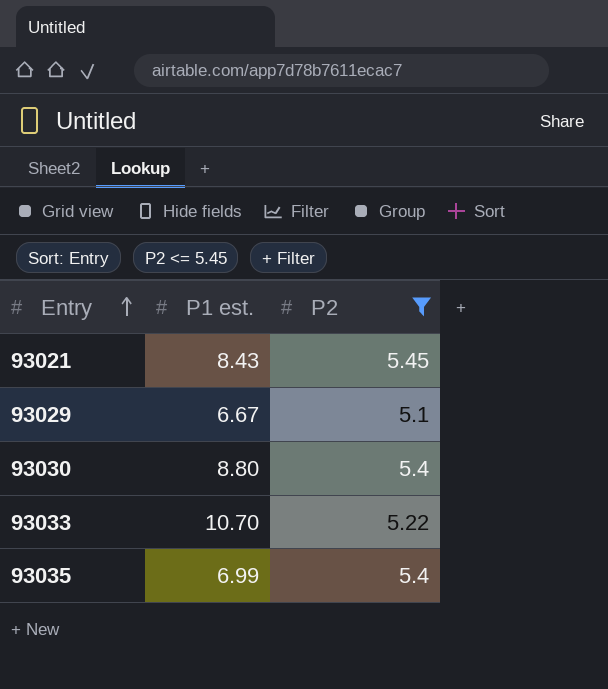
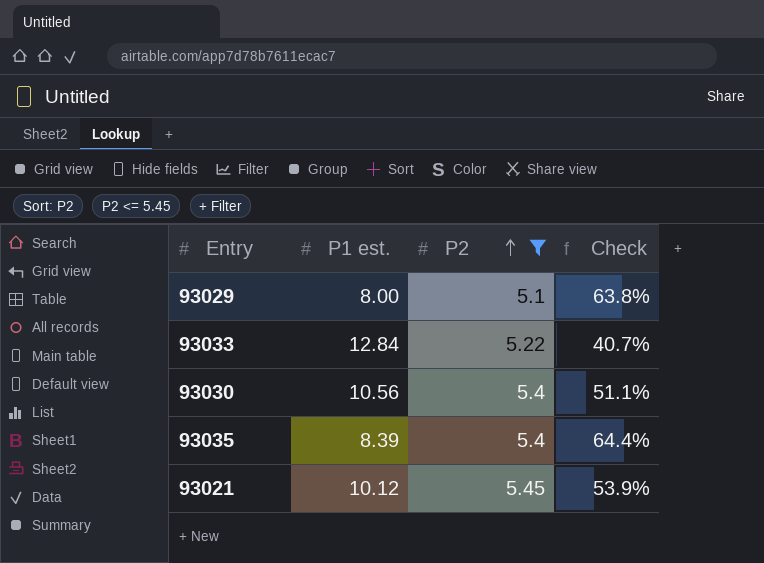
row order: Entry ascending -> P2 ascending
column Check | formula: none -> [P2] / [P1 est.]
93029 | P1 est.: 6.67 -> 8.00
93033 | P1 est.: 10.70 -> 12.84
93030 | P1 est.: 8.80 -> 10.56
93035 | P1 est.: 6.99 -> 8.39
93021 | P1 est.: 8.43 -> 10.12

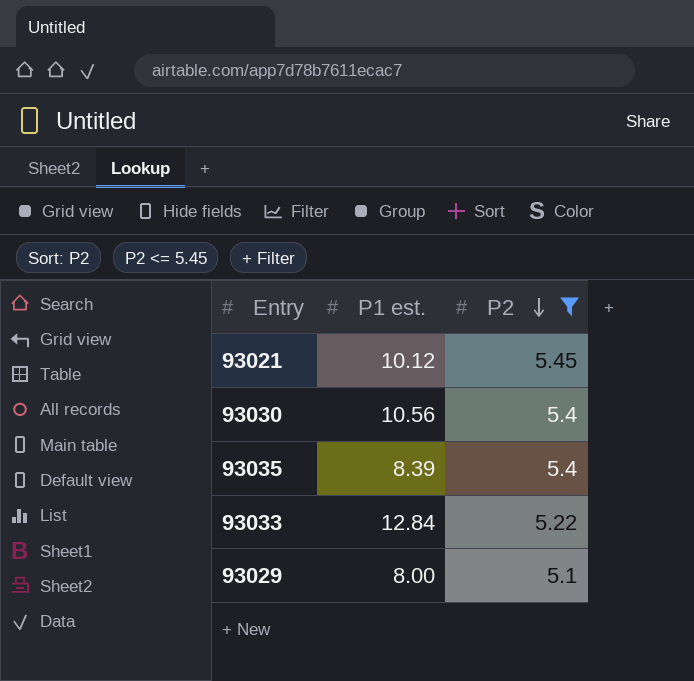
row order: P2 ascending -> P2 descending
column Check | formula: [P2] / [P1 est.] -> none

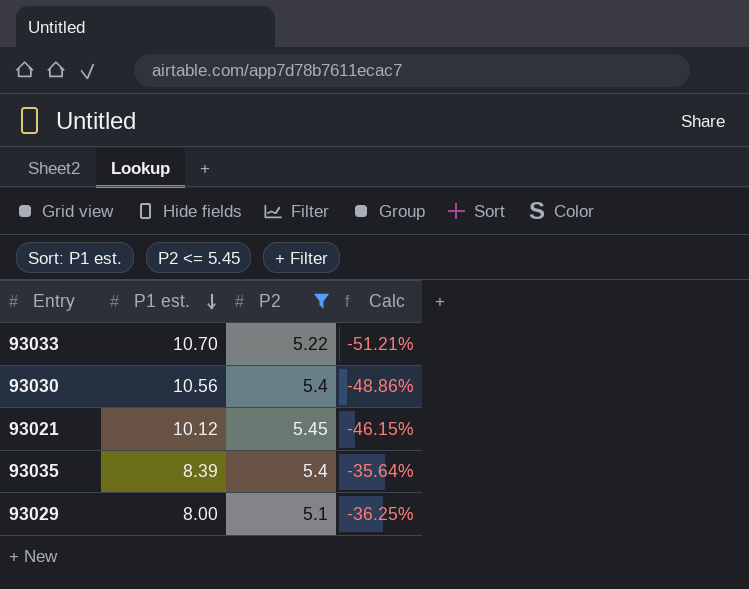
row order: P2 descending -> P1 est. descending
column Calc | formula: none -> ([P2] - [P1 est.]) / [P1 est.]
93033 | P1 est.: 12.84 -> 10.70

